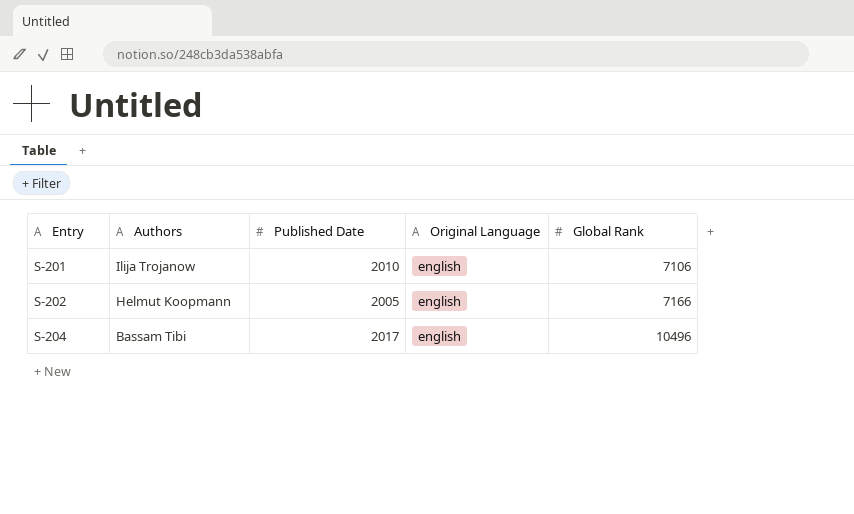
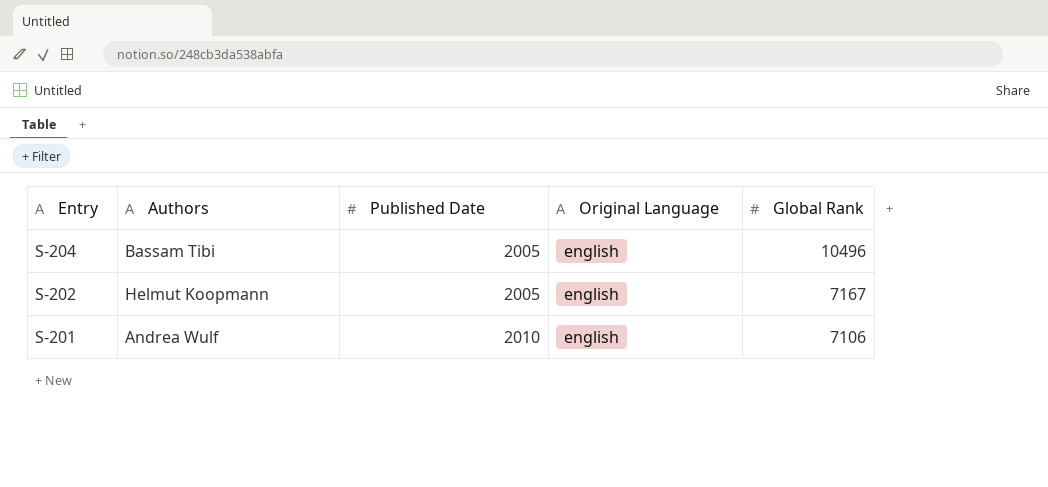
row order: Entry ascending -> Entry descending
S-204 | Published Date: 2017 -> 2005
S-202 | Global Rank: 7166 -> 7167
S-201 | Authors: Ilija Trojanow -> Andrea Wulf

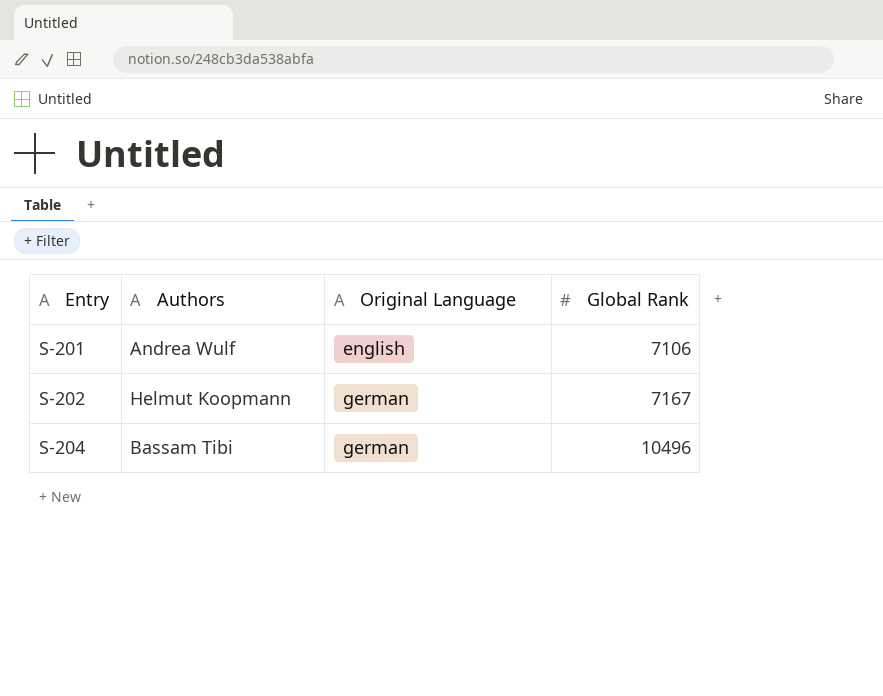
row order: Entry descending -> Entry ascending
column Published Date | position: 3 -> none
S-202 | Original Language: english -> german
S-204 | Original Language: english -> german

